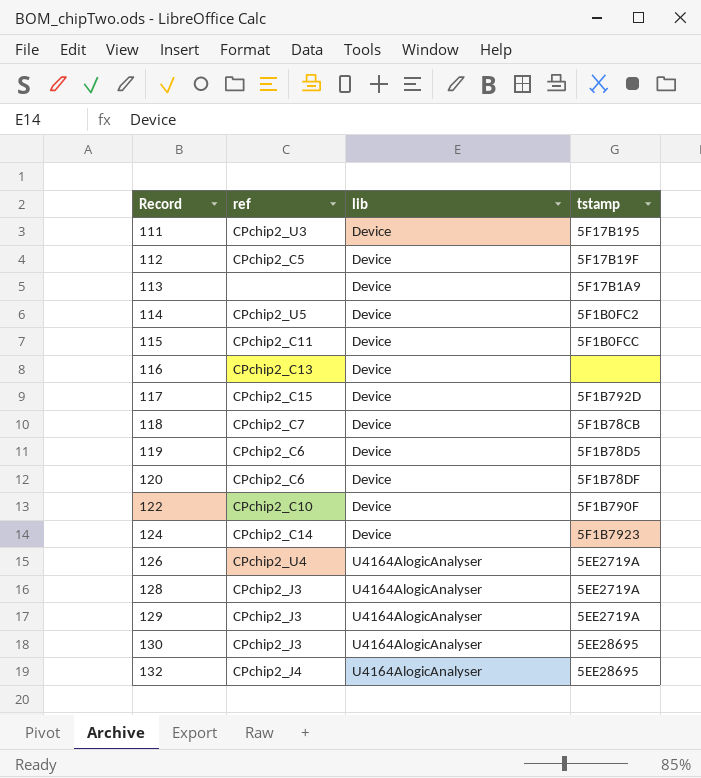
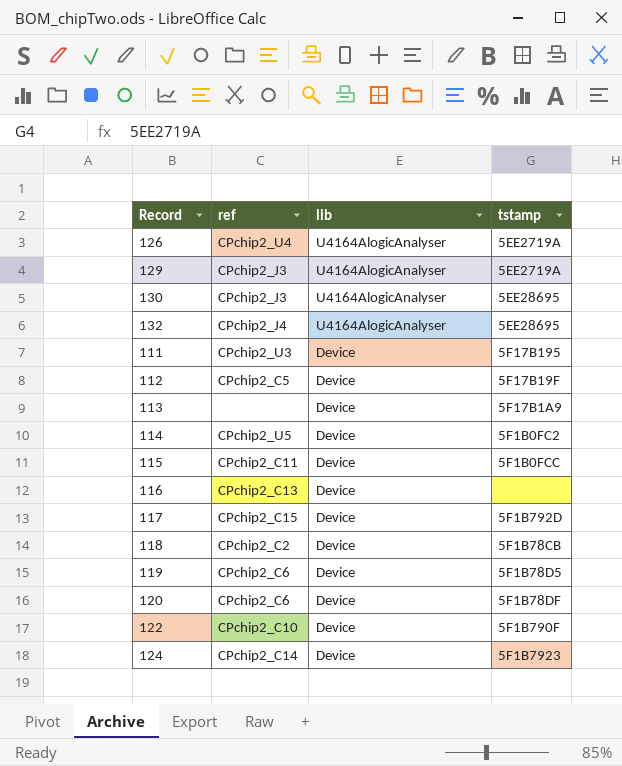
row order: Record ascending -> lib descending
row 128: CPchip2_J3 | U4164AlogicAnalyser | 5EE2719A -> none
118 | ref: CPchip2_C7 -> CPchip2_C2

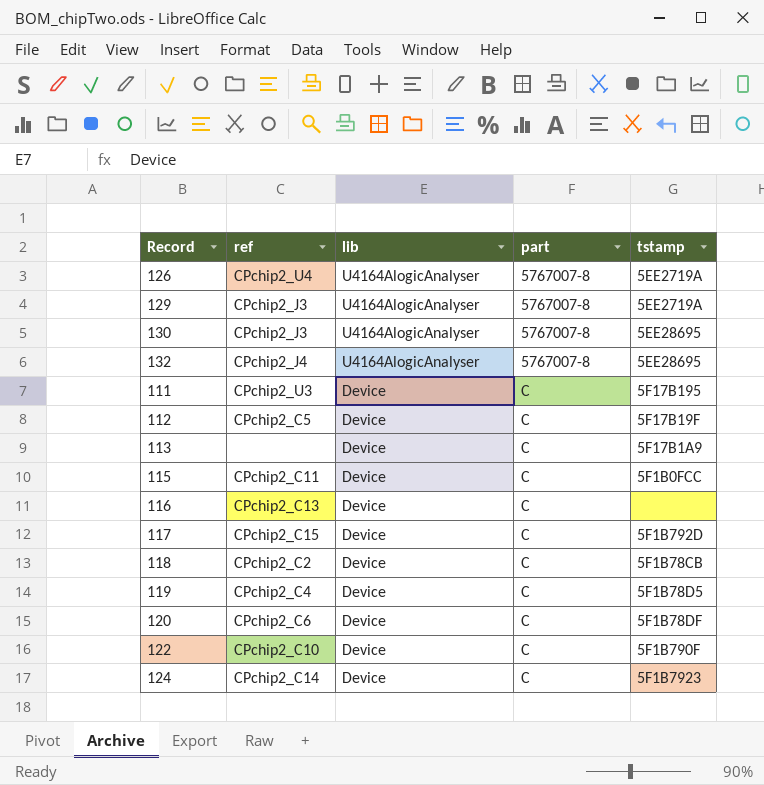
column part | position: none -> 4
row 114: CPchip2_U5 | Device | 5F1B0FC2 -> none
119 | ref: CPchip2_C6 -> CPchip2_C4

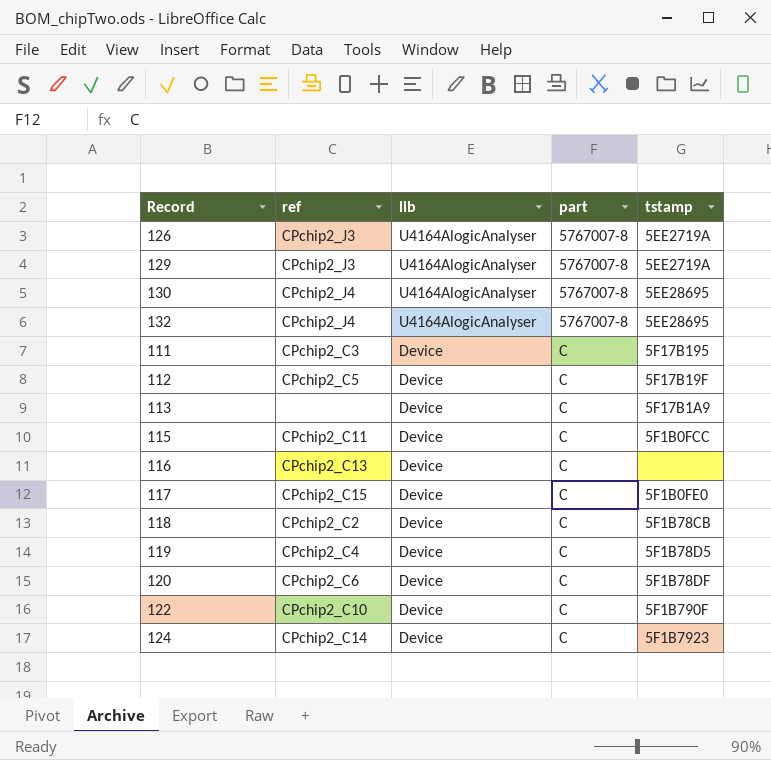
126 | ref: CPchip2_U4 -> CPchip2_J3
130 | ref: CPchip2_J3 -> CPchip2_J4
111 | ref: CPchip2_U3 -> CPchip2_C3
117 | tstamp: 5F1B792D -> 5F1B0FE0

